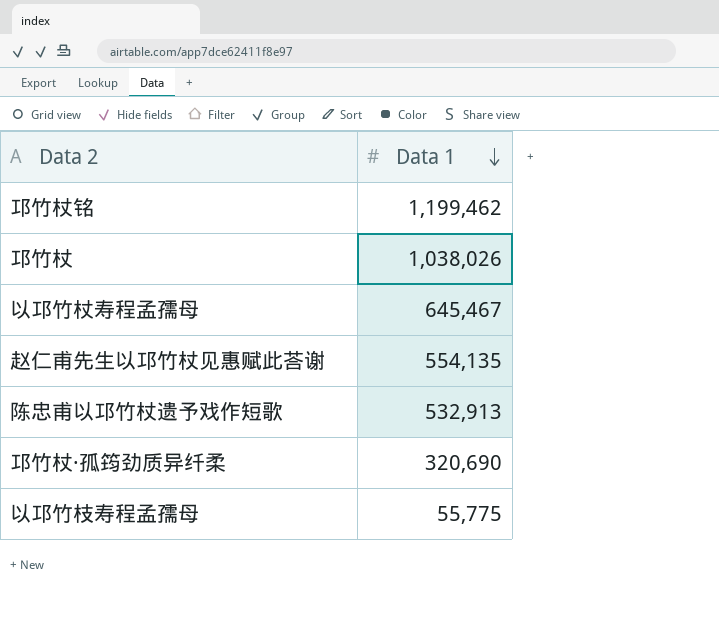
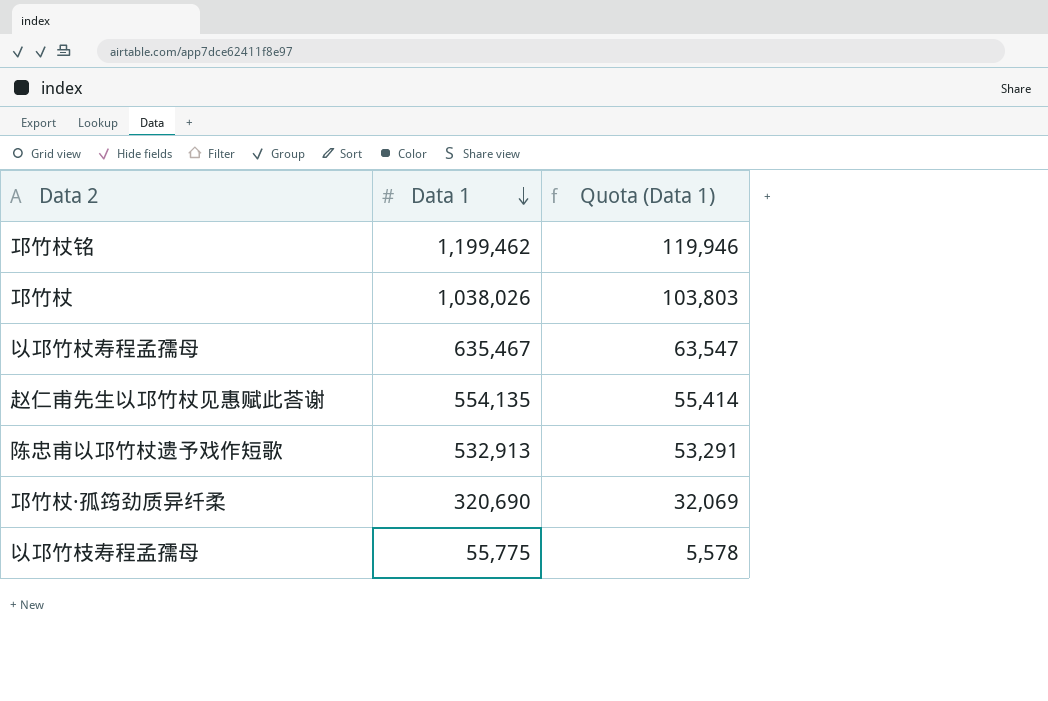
column Quota (Data 1) | formula: none -> [Data 1] * 0.1
以邛竹杖寿程孟孺母 | Data 1: 645,467 -> 635,467

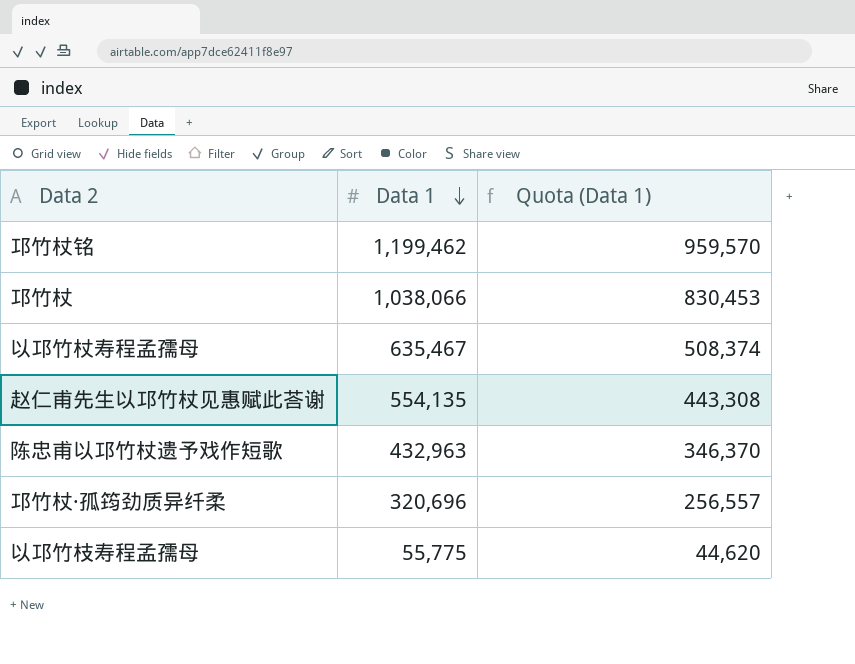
column Quota (Data 1) | formula: [Data 1] * 0.1 -> [Data 1] * 0.8
邛竹杖 | Data 1: 1,038,026 -> 1,038,066
陈忠甫以邛竹杖遗予戏作短歌 | Data 1: 532,913 -> 432,963
邛竹杖·孤筠劲质异纤柔 | Data 1: 320,690 -> 320,696

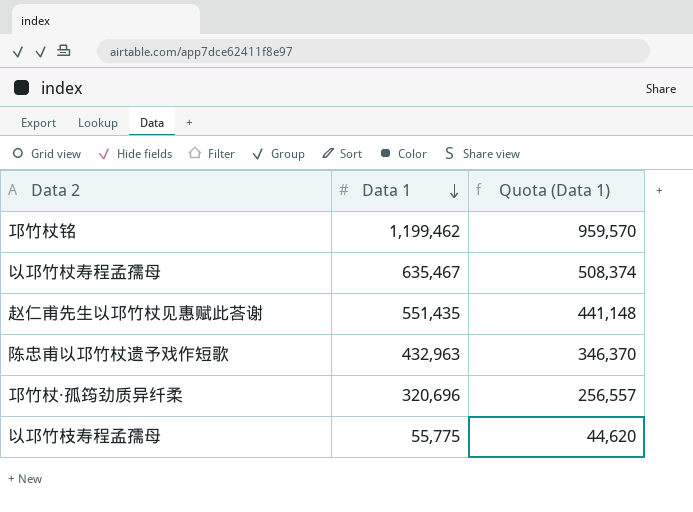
row 邛竹杖: 1,038,066 | 830,453 -> none
赵仁甫先生以邛竹杖见惠赋此荅谢 | Data 1: 554,135 -> 551,435
赵仁甫先生以邛竹杖见惠赋此荅谢 | Quota (Data 1): 443,308 -> 441,148

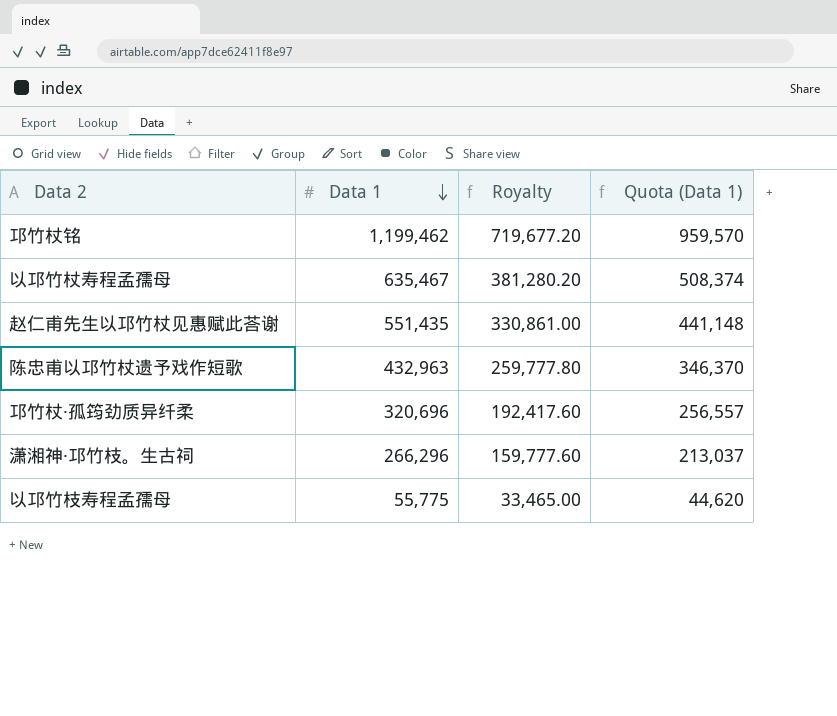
column Royalty | formula: none -> [Data 1] * 0.6
row 潇湘神·邛竹枝。生古祠: none -> 266,296 | 159,777.60 | 213,037

